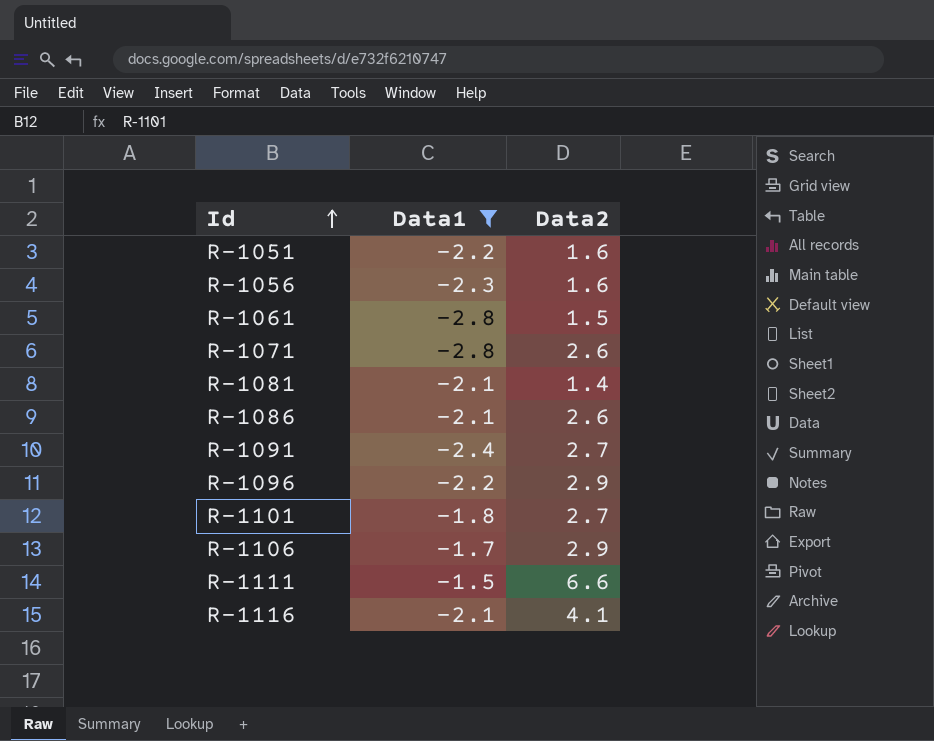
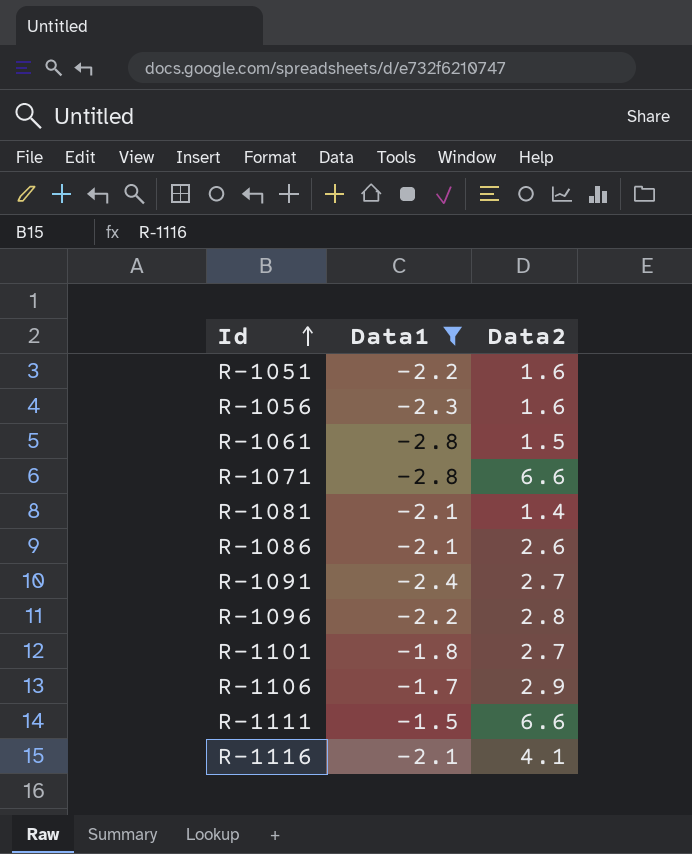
R-1071 | Data2: 2.6 -> 6.6
R-1096 | Data2: 2.9 -> 2.8

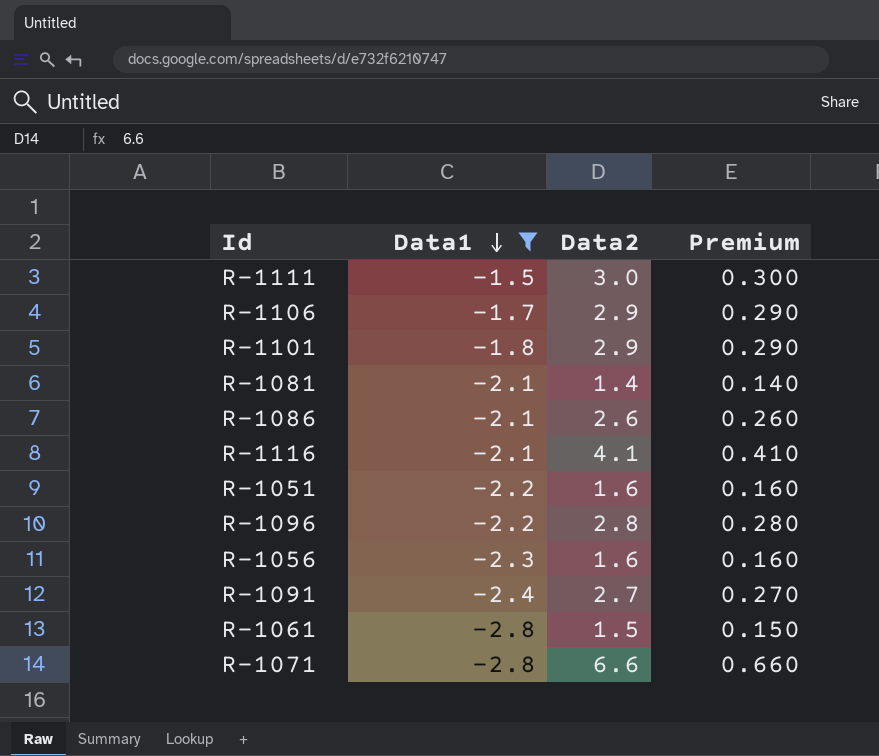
row order: Id ascending -> Data1 descending
column Premium | formula: none -> [Data2] * 0.1
R-1111 | Data2: 6.6 -> 3.0
R-1101 | Data2: 2.7 -> 2.9

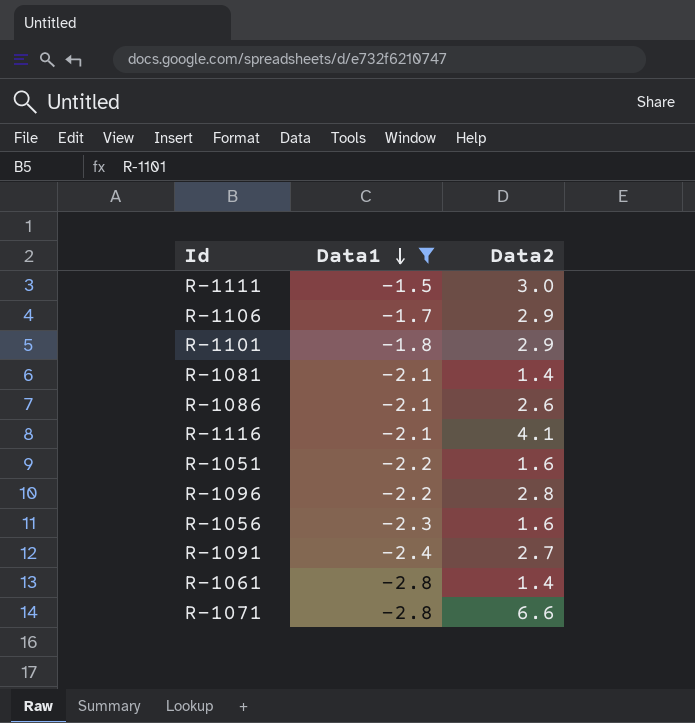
column Premium | formula: [Data2] * 0.1 -> none
R-1061 | Data2: 1.5 -> 1.4

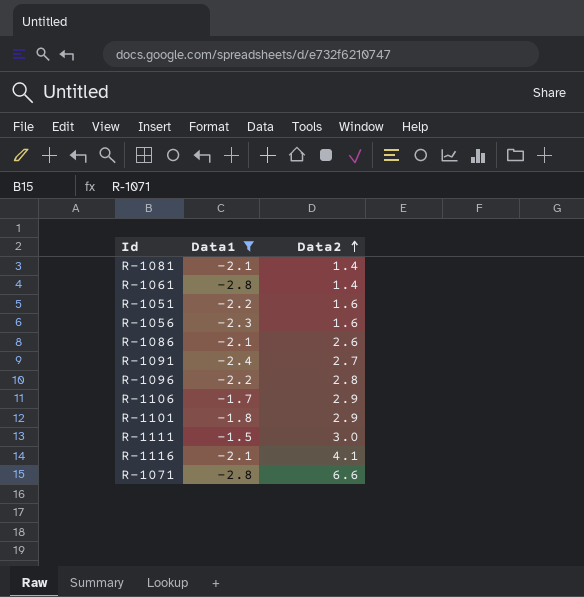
row order: Data1 descending -> Data2 ascending

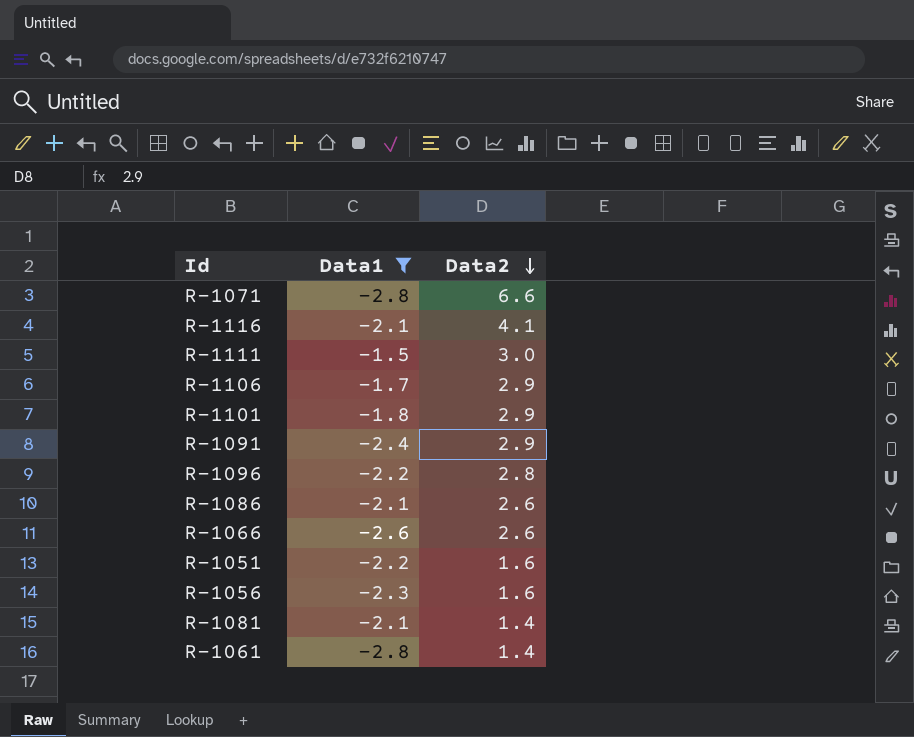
row order: Data2 ascending -> Data2 descending
R-1091 | Data2: 2.7 -> 2.9
row R-1066: none -> -2.6 | 2.6

